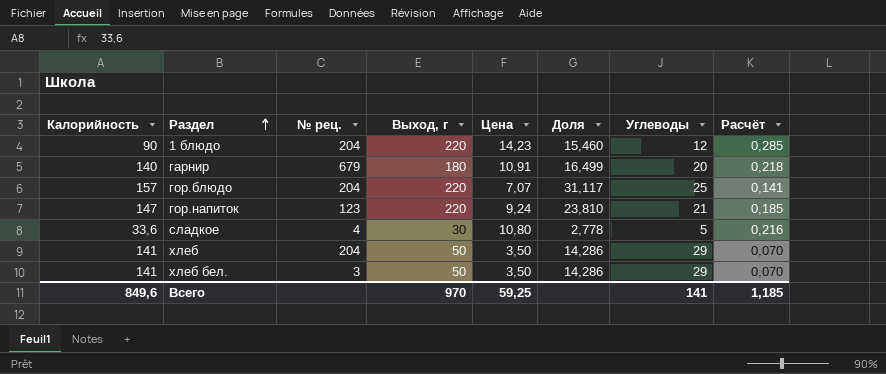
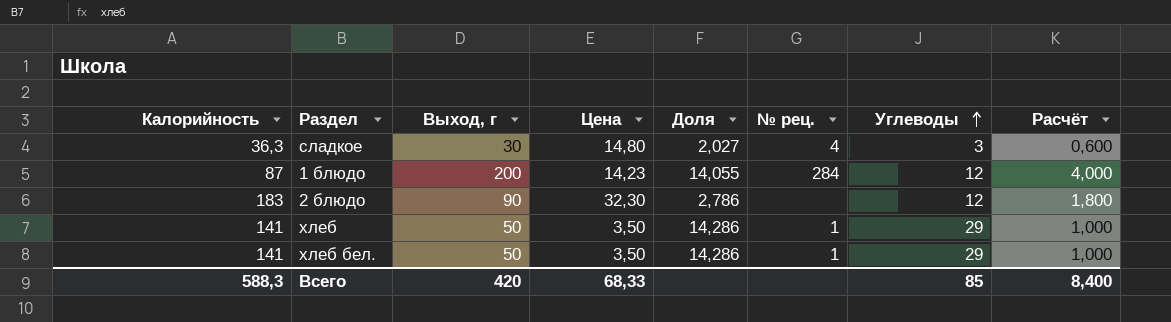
row order: Раздел ascending -> Углеводы ascending
column № рец. | position: 3 -> 6
column Расчёт | formula: [Цена] * 0,02 -> [Выход, г] * 0,02
row гарнир: 140 | 679 | 180 | 10,91 | 16,499 | 20 | 0,218 -> none
row гор.блюдо: 157 | 204 | 220 | 7,07 | 31,117 | 25 | 0,141 -> none
row гор.напиток: 147 | 123 | 220 | 9,24 | 23,810 | 21 | 0,185 -> none
сладкое | Калорийность: 33,6 -> 36,3
сладкое | Цена: 10,80 -> 14,80
сладкое | Доля: 2,778 -> 2,027
сладкое | Углеводы: 5 -> 3
1 блюдо | Калорийность: 90 -> 87
1 блюдо | Выход, г: 220 -> 200
1 блюдо | Доля: 15,460 -> 14,055
1 блюдо | № рец.: 204 -> 284
row 2 блюдо: none -> 183 | 90 | 32,30 | 2,786 | none | 12 | 1,800
хлеб | № рец.: 204 -> 1
хлеб бел. | № рец.: 3 -> 1
Всего | Калорийность: 849,6 -> 588,3
Всего | Выход, г: 970 -> 420
Всего | Цена: 59,25 -> 68,33
Всего | Углеводы: 141 -> 85
Всего | Расчёт: 1,185 -> 8,400

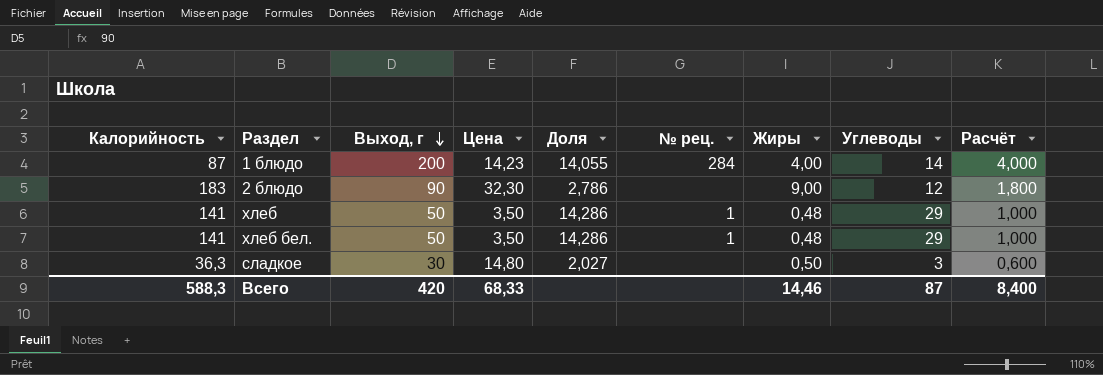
row order: Углеводы ascending -> Выход, г descending
column Жиры | position: none -> 7
1 блюдо | Углеводы: 12 -> 14
сладкое | № рец.: 4 -> none
Всего | Углеводы: 85 -> 87

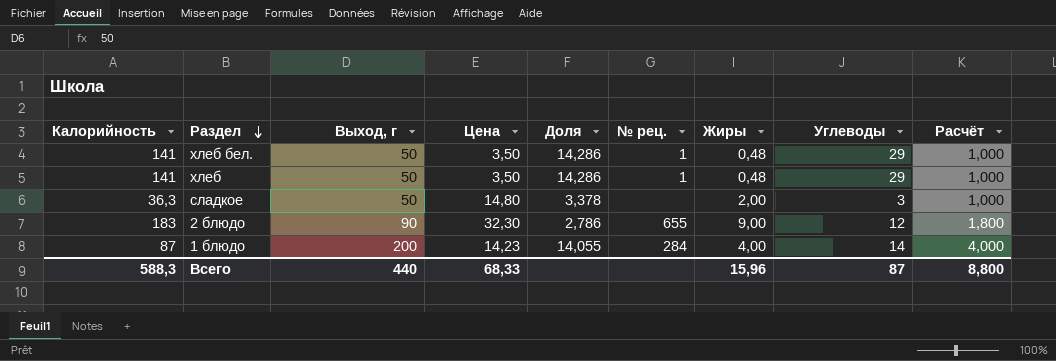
row order: Выход, г descending -> Раздел descending
сладкое | Выход, г: 30 -> 50
сладкое | Доля: 2,027 -> 3,378
сладкое | Жиры: 0,50 -> 2,00
сладкое | Расчёт: 0,600 -> 1,000
2 блюдо | № рец.: none -> 655
Всего | Выход, г: 420 -> 440
Всего | Жиры: 14,46 -> 15,96
Всего | Расчёт: 8,400 -> 8,800

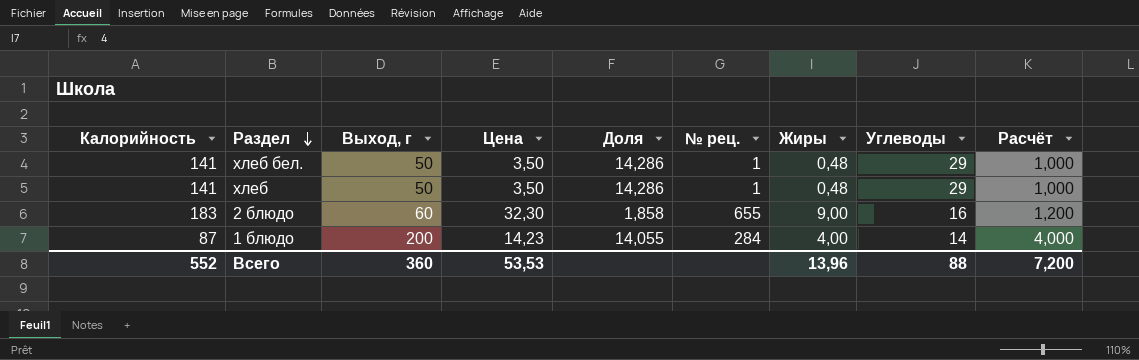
row сладкое: 36,3 | 50 | 14,80 | 3,378 | none | 2,00 | 3 | 1,000 -> none
2 блюдо | Выход, г: 90 -> 60
2 блюдо | Доля: 2,786 -> 1,858
2 блюдо | Углеводы: 12 -> 16
2 блюдо | Расчёт: 1,800 -> 1,200
Всего | Калорийность: 588,3 -> 552
Всего | Выход, г: 440 -> 360
Всего | Цена: 68,33 -> 53,53
Всего | Жиры: 15,96 -> 13,96
Всего | Углеводы: 87 -> 88
Всего | Расчёт: 8,800 -> 7,200

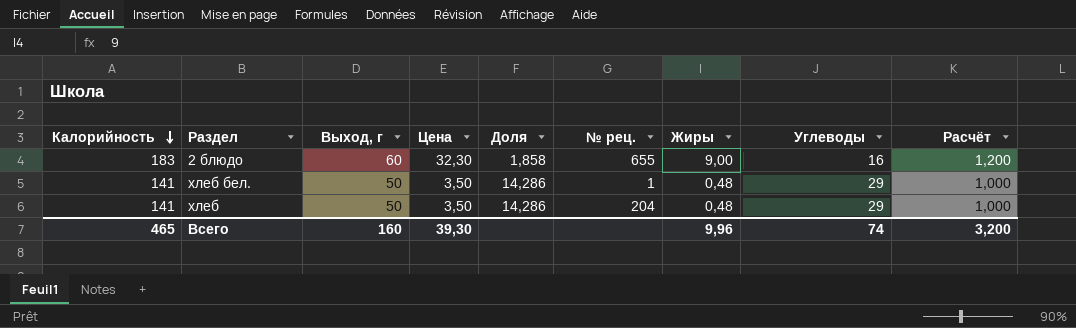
row order: Раздел descending -> Калорийность descending
row 1 блюдо: 87 | 200 | 14,23 | 14,055 | 284 | 4,00 | 14 | 4,000 -> none
хлеб | № рец.: 1 -> 204
Всего | Калорийность: 552 -> 465
Всего | Выход, г: 360 -> 160
Всего | Цена: 53,53 -> 39,30
Всего | Жиры: 13,96 -> 9,96
Всего | Углеводы: 88 -> 74
Всего | Расчёт: 7,200 -> 3,200

